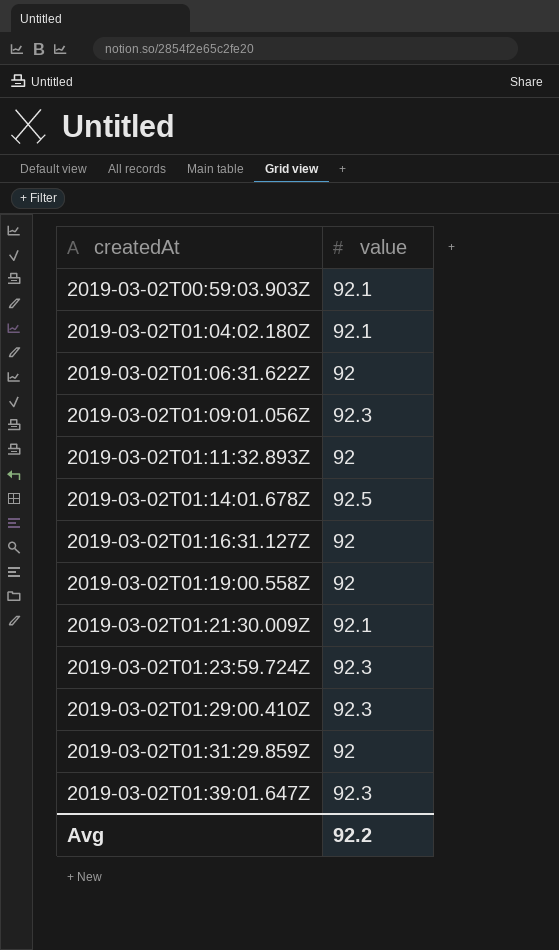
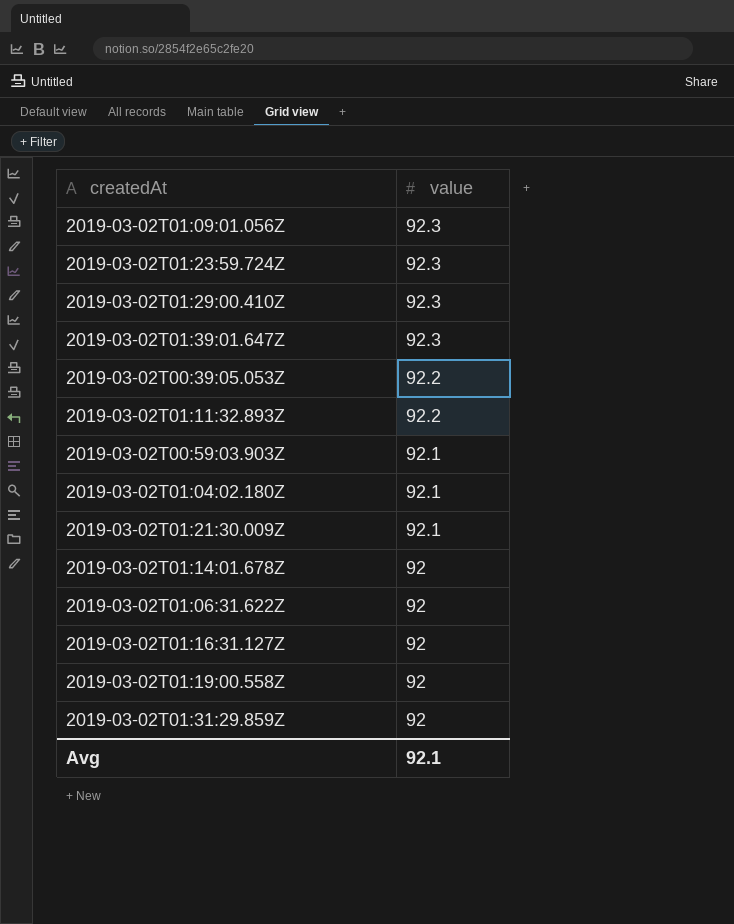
row order: createdAt ascending -> value descending
row 2019-03-02T00:39:05.053Z: none -> 92.2
2019-03-02T01:11:32.893Z | value: 92 -> 92.2
2019-03-02T01:14:01.678Z | value: 92.5 -> 92
Avg | value: 92.2 -> 92.1

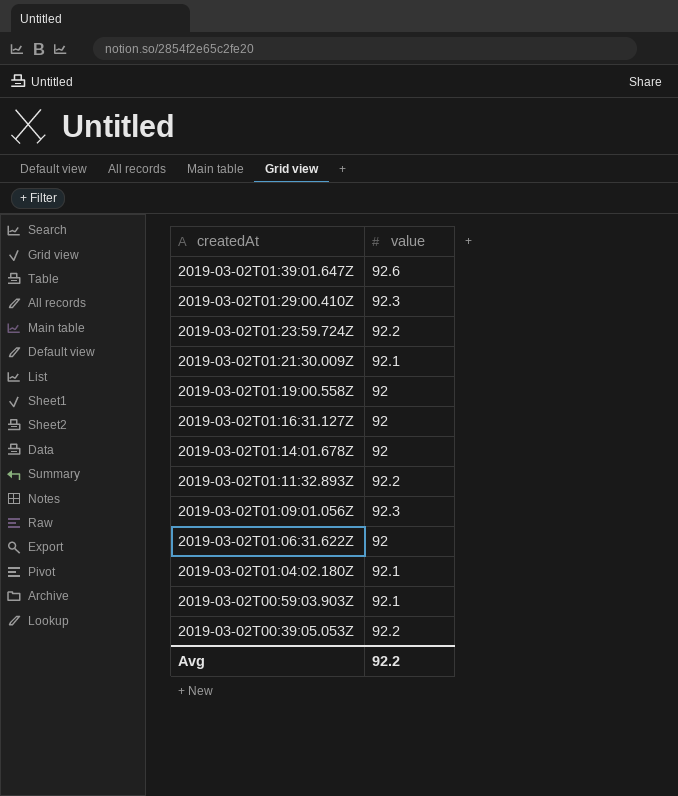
row order: value descending -> createdAt descending
row 2019-03-02T01:31:29.859Z: 92 -> none
2019-03-02T01:39:01.647Z | value: 92.3 -> 92.6
2019-03-02T01:23:59.724Z | value: 92.3 -> 92.2
Avg | value: 92.1 -> 92.2

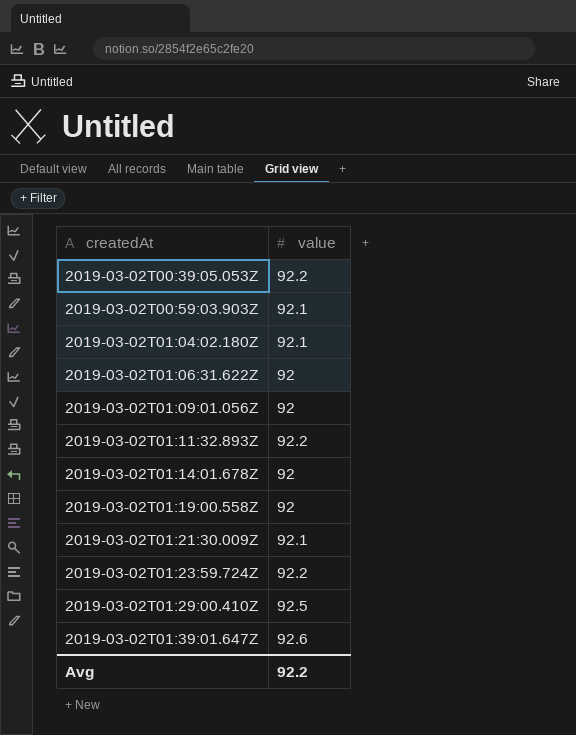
row order: createdAt descending -> createdAt ascending
row 2019-03-02T01:16:31.127Z: 92 -> none
2019-03-02T01:09:01.056Z | value: 92.3 -> 92
2019-03-02T01:29:00.410Z | value: 92.3 -> 92.5

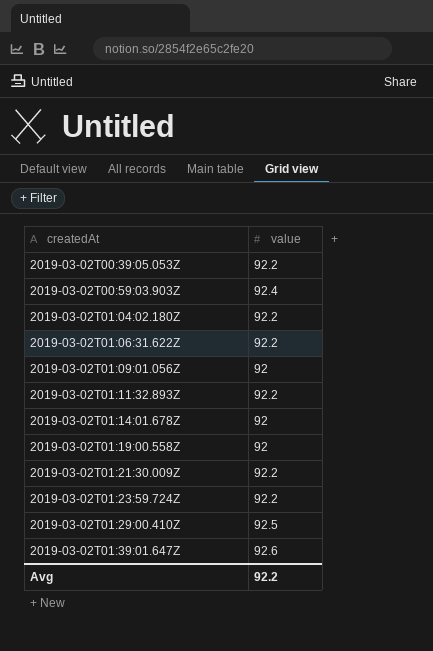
2019-03-02T00:59:03.903Z | value: 92.1 -> 92.4
2019-03-02T01:04:02.180Z | value: 92.1 -> 92.2
2019-03-02T01:06:31.622Z | value: 92 -> 92.2
2019-03-02T01:21:30.009Z | value: 92.1 -> 92.2

